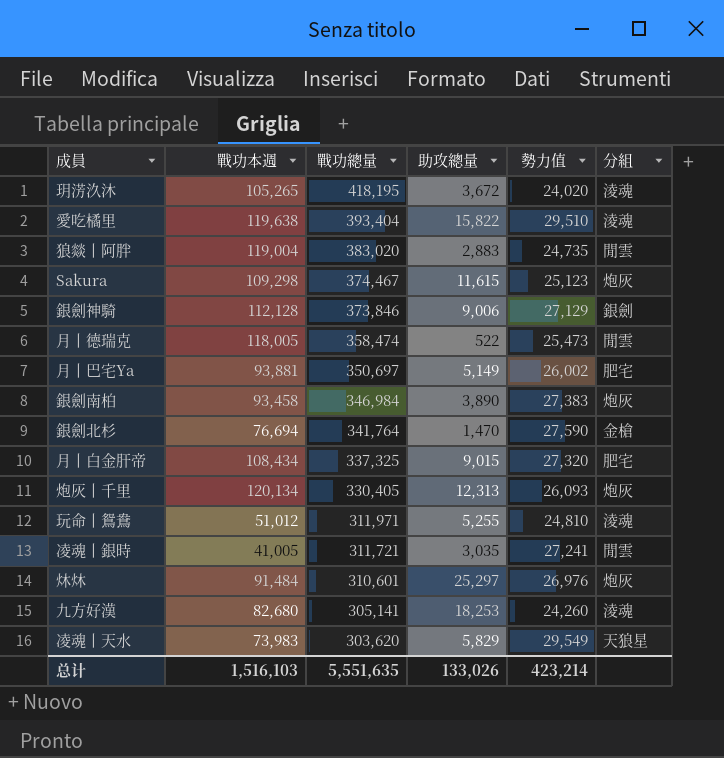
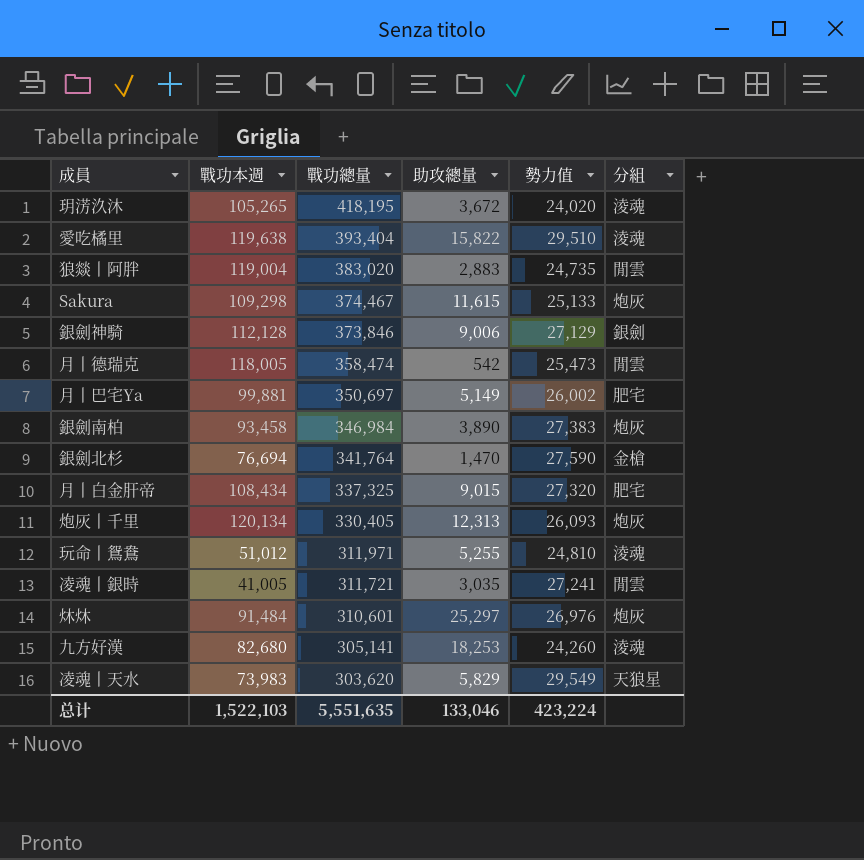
Sakura | 勢力值: 25,123 -> 25,133
月丨德瑞克 | 助攻總量: 522 -> 542
月丨巴宅Ya | 戰功本週: 93,881 -> 99,881
总计 | 戰功本週: 1,516,103 -> 1,522,103
总计 | 助攻總量: 133,026 -> 133,046
总计 | 勢力值: 423,214 -> 423,224

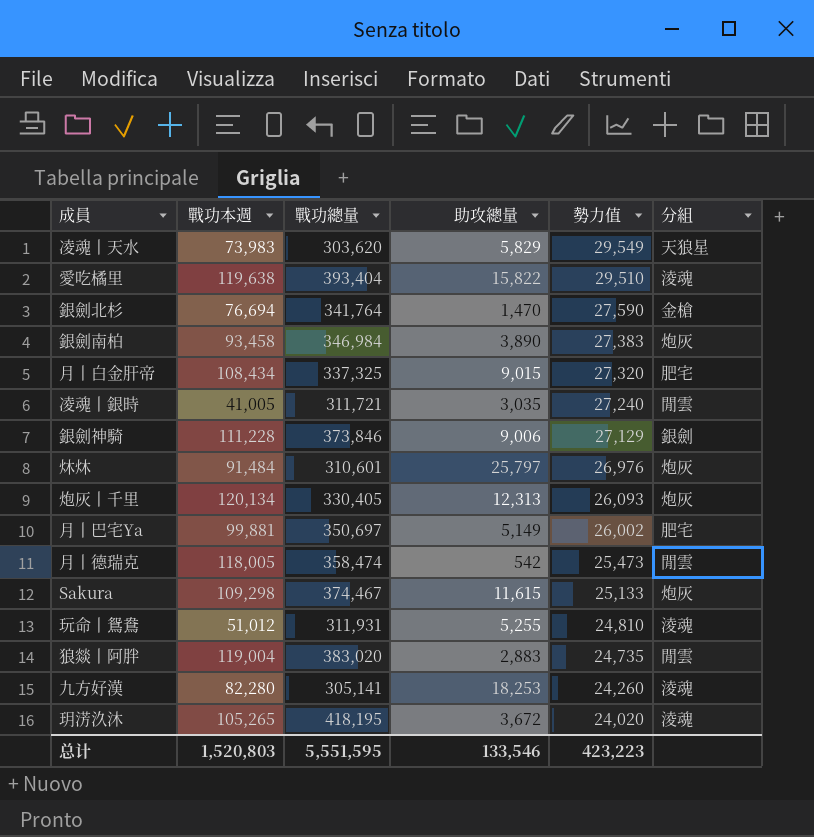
row order: 戰功總量 descending -> 勢力值 descending
凌魂丨銀時 | 勢力值: 27,241 -> 27,240
銀劍神騎 | 戰功本週: 112,128 -> 111,228
炑炑 | 助攻總量: 25,297 -> 25,797
玩命丨鴛鴦 | 戰功總量: 311,971 -> 311,931
九方好漢 | 戰功本週: 82,680 -> 82,280
总计 | 戰功本週: 1,522,103 -> 1,520,803
总计 | 戰功總量: 5,551,635 -> 5,551,595
总计 | 助攻總量: 133,046 -> 133,546
总计 | 勢力值: 423,224 -> 423,223

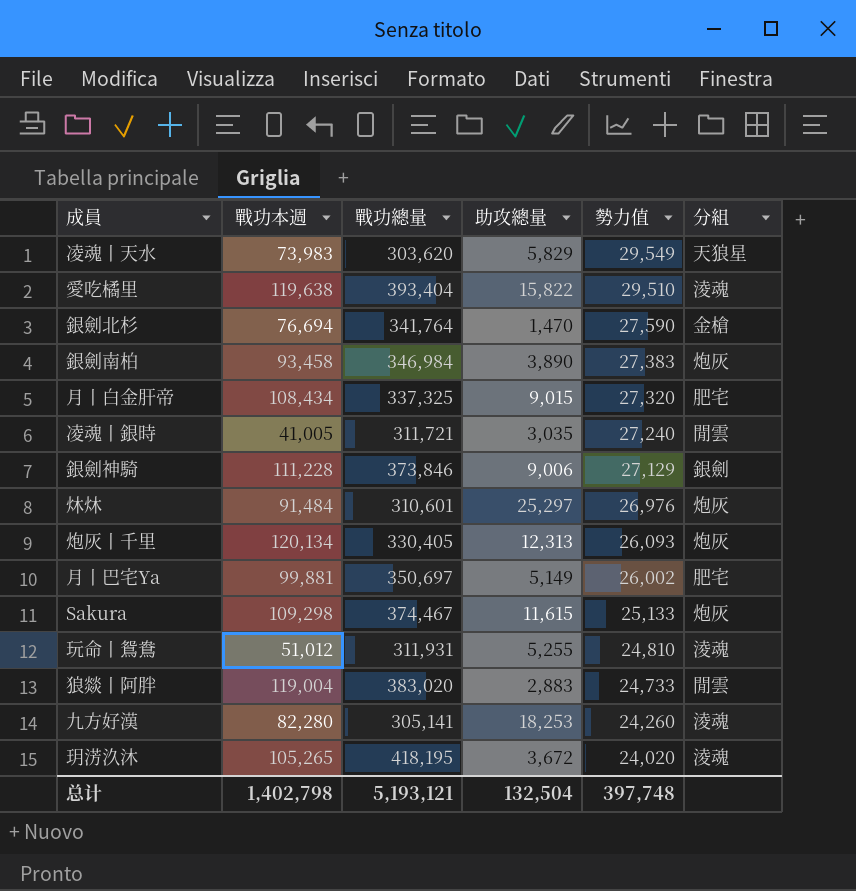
row 月丨德瑞克: 118,005 | 358,474 | 542 | 25,473 | 閒雲 -> none
炑炑 | 助攻總量: 25,797 -> 25,297
狼燚丨阿胖 | 勢力值: 24,735 -> 24,733
总计 | 戰功本週: 1,520,803 -> 1,402,798
总计 | 戰功總量: 5,551,595 -> 5,193,121
总计 | 助攻總量: 133,546 -> 132,504
总计 | 勢力值: 423,223 -> 397,748

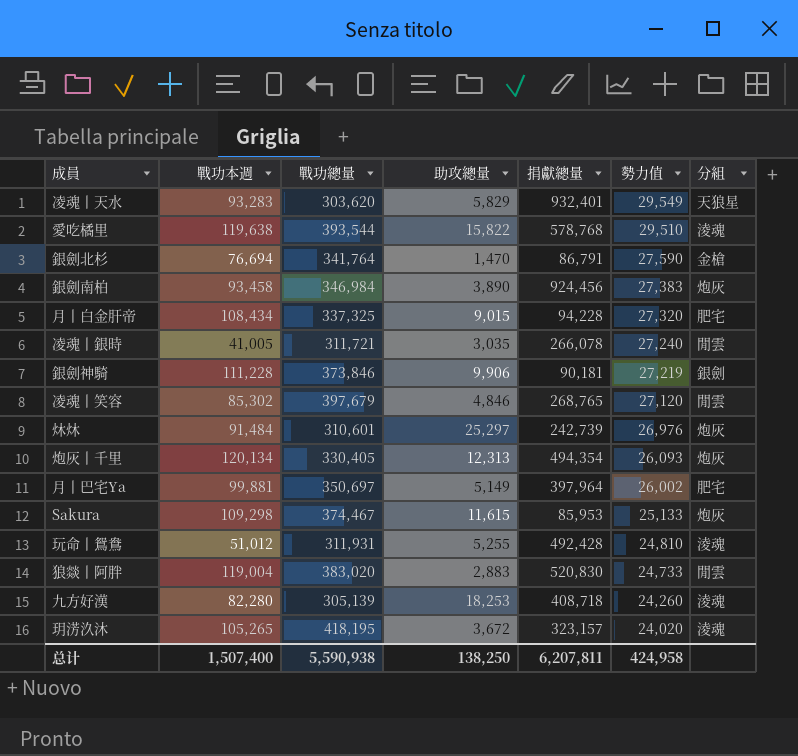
column 捐獻總量 | position: none -> 5
凌魂丨天水 | 戰功本週: 73,983 -> 93,283
愛吃橘里 | 戰功總量: 393,404 -> 393,544
銀劍神騎 | 助攻總量: 9,006 -> 9,906
銀劍神騎 | 勢力值: 27,129 -> 27,219
row 凌魂丨笑容: none -> 85,302 | 397,679 | 4,846 | 268,765 | 27,120 | 閒雲
九方好漢 | 戰功總量: 305,141 -> 305,139
总计 | 戰功本週: 1,402,798 -> 1,507,400
总计 | 戰功總量: 5,193,121 -> 5,590,938
总计 | 助攻總量: 132,504 -> 138,250
总计 | 勢力值: 397,748 -> 424,958

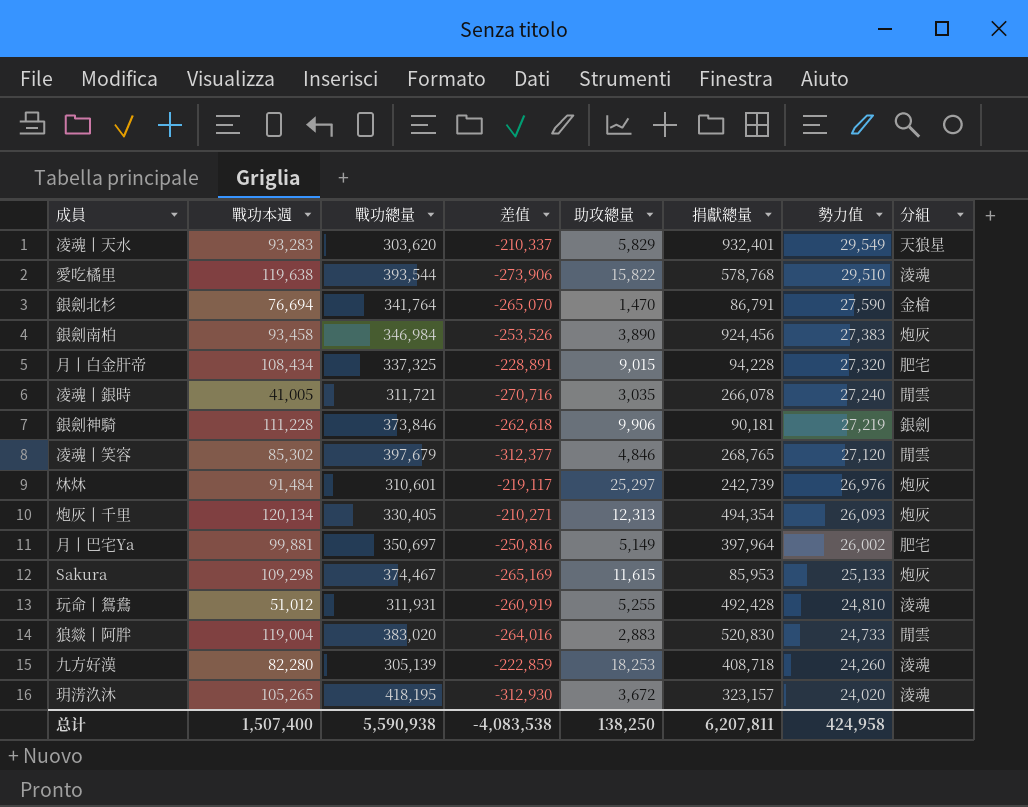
column 差值 | formula: none -> [戰功本週] - [戰功總量]

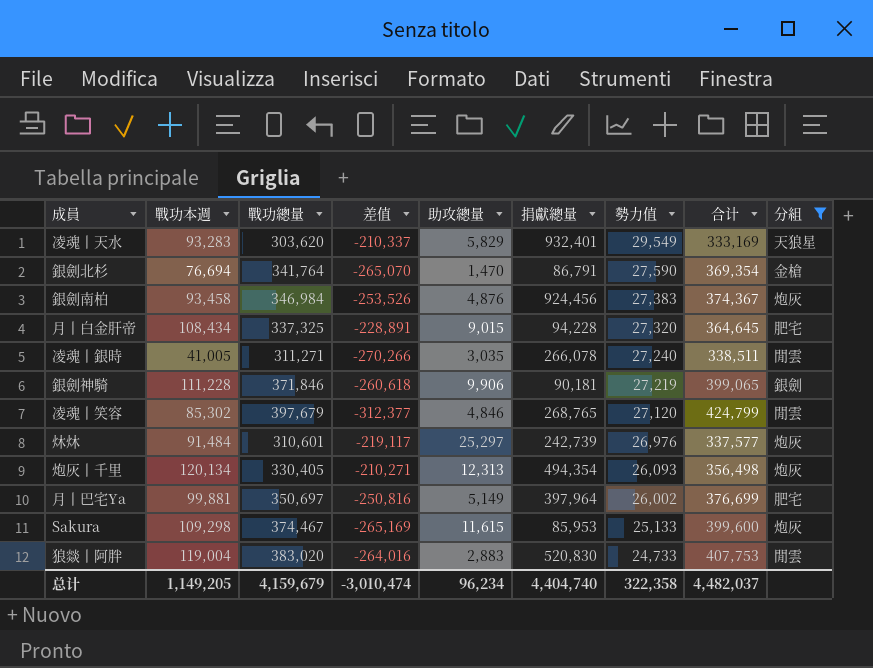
filter: none -> 分組 != 淩魂
column 合计 | formula: none -> [戰功總量] + [勢力值]
銀劍南柏 | 助攻總量: 3,890 -> 4,876
凌魂丨銀時 | 戰功總量: 311,721 -> 311,271
凌魂丨銀時 | 差值: -270,716 -> -270,266
銀劍神騎 | 戰功總量: 373,846 -> 371,846
銀劍神騎 | 差值: -262,618 -> -260,618
总计 | 戰功本週: 1,507,400 -> 1,149,205
总计 | 戰功總量: 5,590,938 -> 4,159,679
总计 | 差值: -4,083,538 -> -3,010,474
总计 | 助攻總量: 138,250 -> 96,234
总计 | 捐獻總量: 6,207,811 -> 4,404,740
总计 | 勢力值: 424,958 -> 322,358

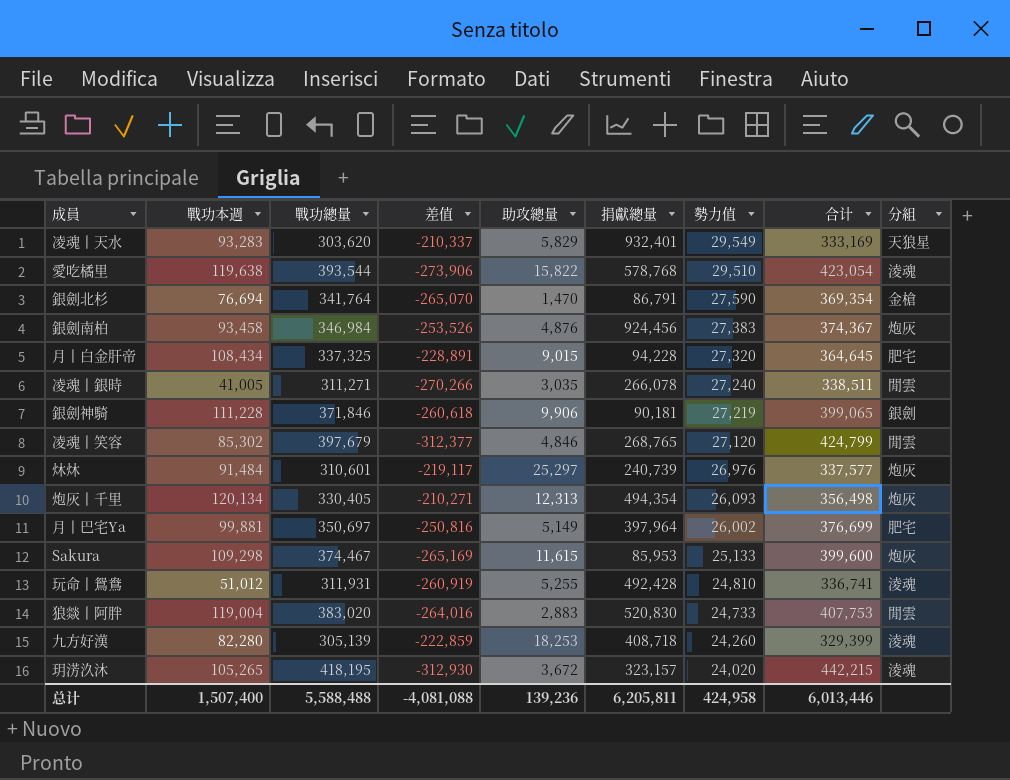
filter: 分組 != 淩魂 -> none
炑炑 | 捐獻總量: 242,739 -> 240,739
总计 | 戰功本週: 1,149,205 -> 1,507,400
总计 | 戰功總量: 4,159,679 -> 5,588,488
总计 | 差值: -3,010,474 -> -4,081,088
总计 | 助攻總量: 96,234 -> 139,236
总计 | 捐獻總量: 4,404,740 -> 6,205,811
总计 | 勢力值: 322,358 -> 424,958
总计 | 合计: 4,482,037 -> 6,013,446

